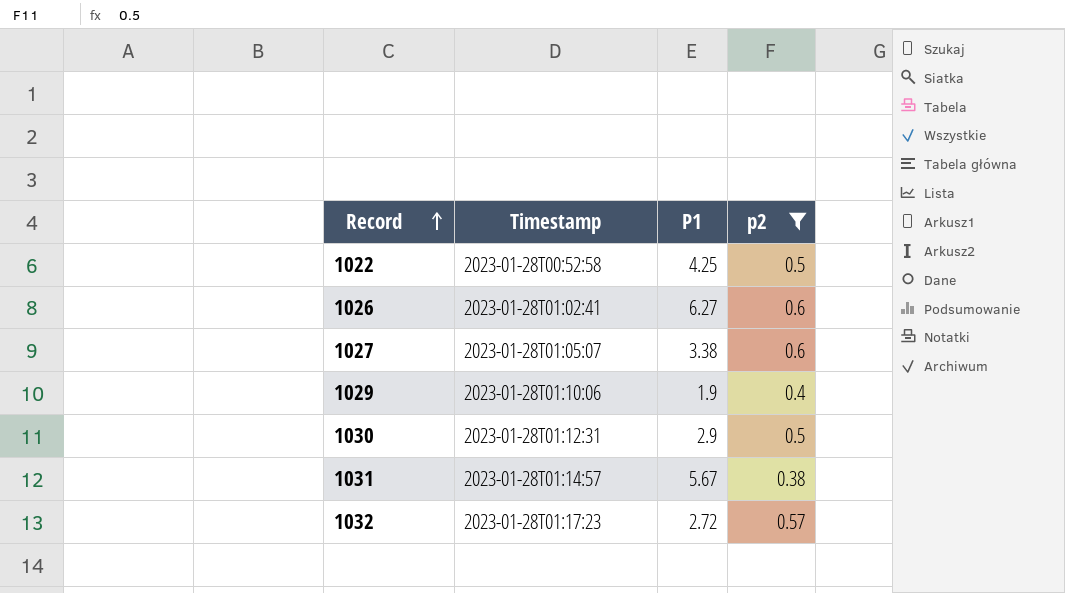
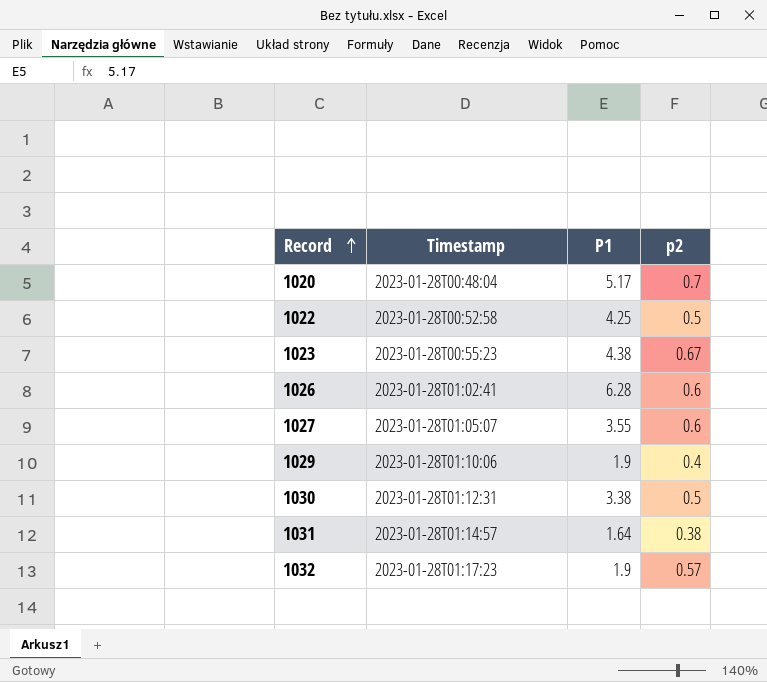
filter: p2 <= 0.6 -> none
1026 | P1: 6.27 -> 6.28
1027 | P1: 3.38 -> 3.55
1030 | P1: 2.9 -> 3.38
1031 | P1: 5.67 -> 1.64
1032 | P1: 2.72 -> 1.9

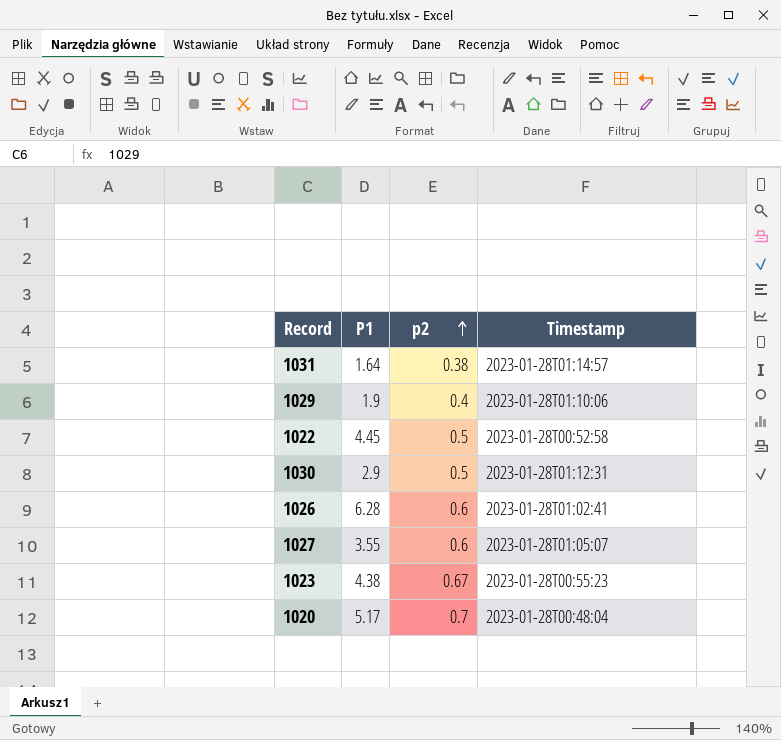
row order: Record ascending -> p2 ascending
column Timestamp | position: 2 -> 4
row 1032: 2023-01-28T01:17:23 | 1.9 | 0.57 -> none
1022 | P1: 4.25 -> 4.45
1030 | P1: 3.38 -> 2.9

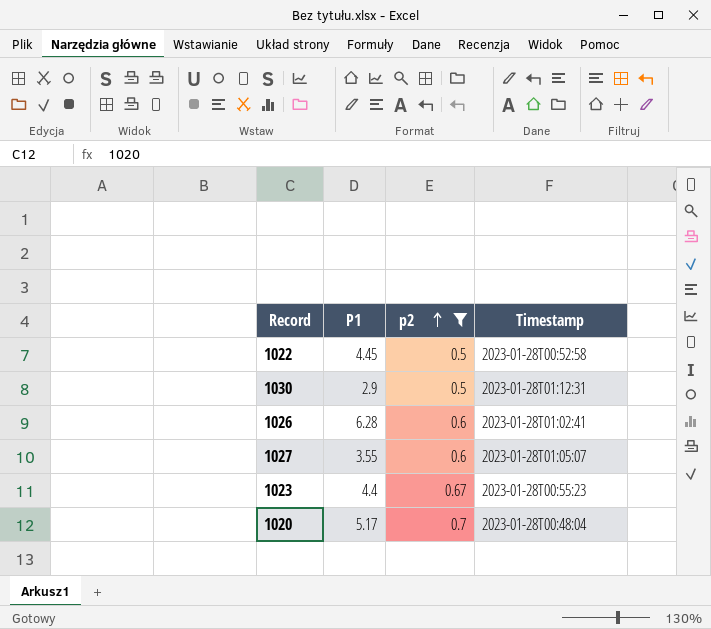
filter: none -> p2 >= 0.5
1023 | P1: 4.38 -> 4.4

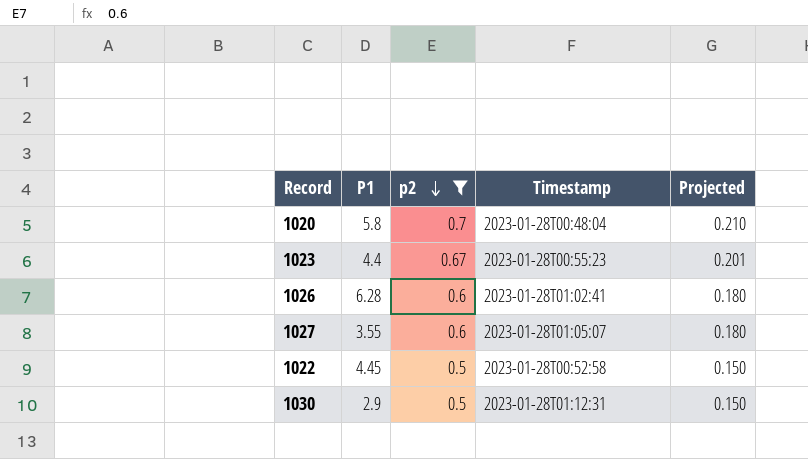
row order: p2 ascending -> p2 descending
column Projected | formula: none -> [p2] * 0.3
1020 | P1: 5.17 -> 5.8

